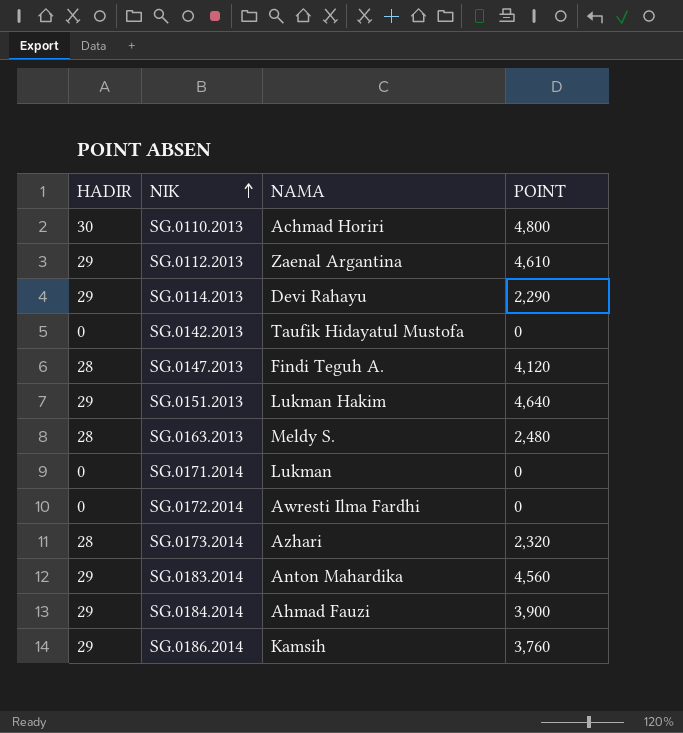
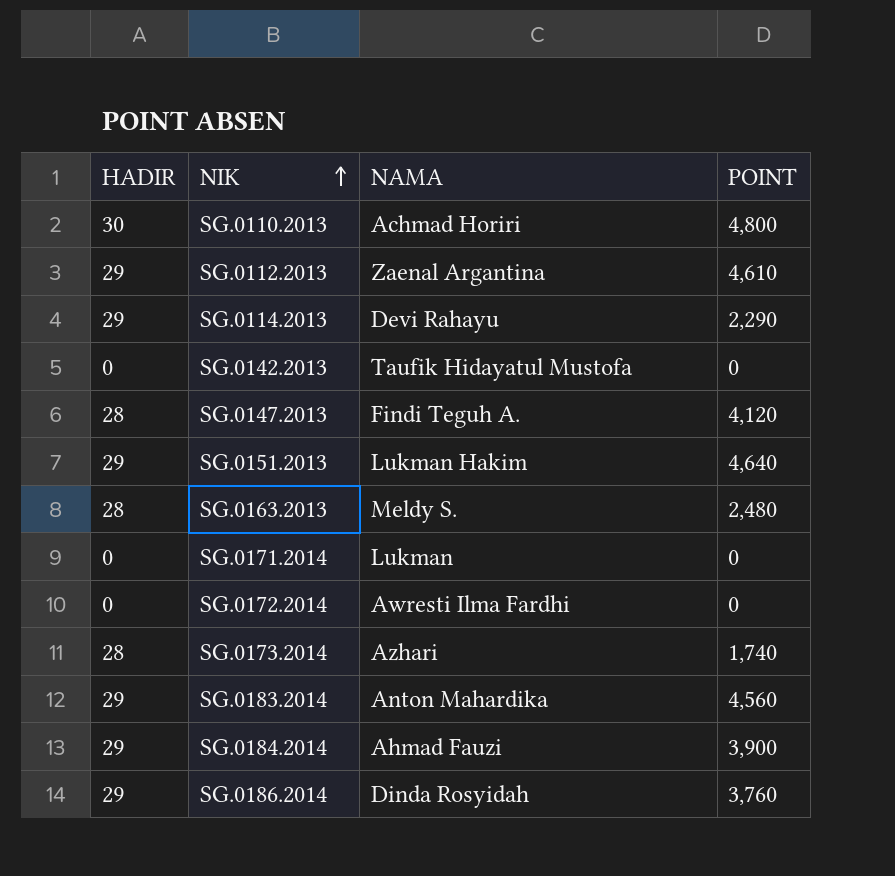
SG.0173.2014 | POINT: 2,320 -> 1,740
SG.0186.2014 | NAMA: Kamsih -> Dinda Rosyidah

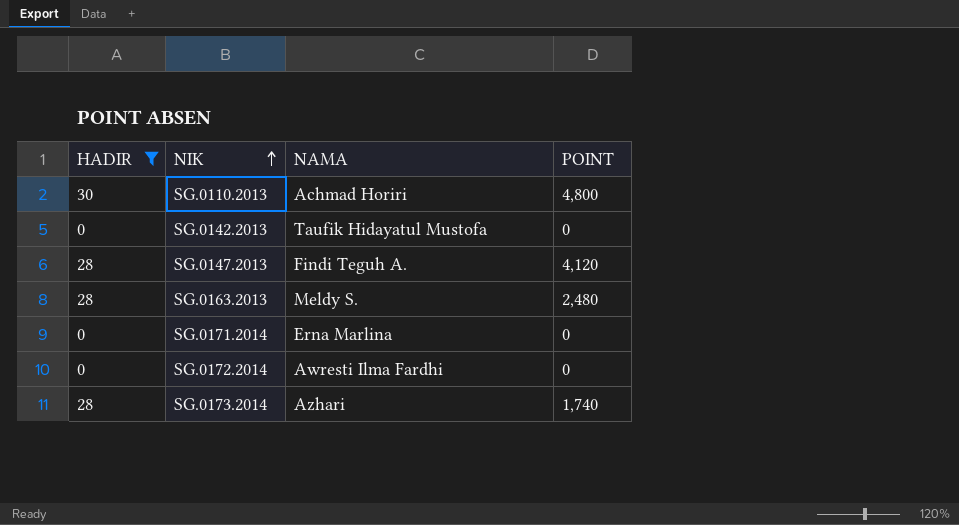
filter: none -> HADIR != 29
SG.0171.2014 | NAMA: Lukman -> Erna Marlina

